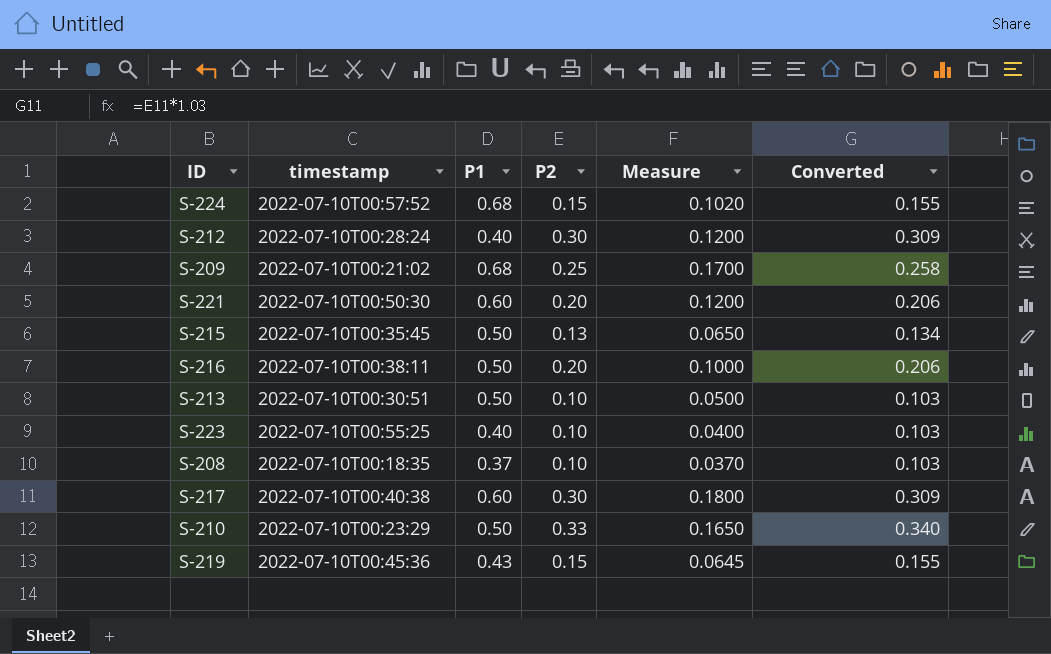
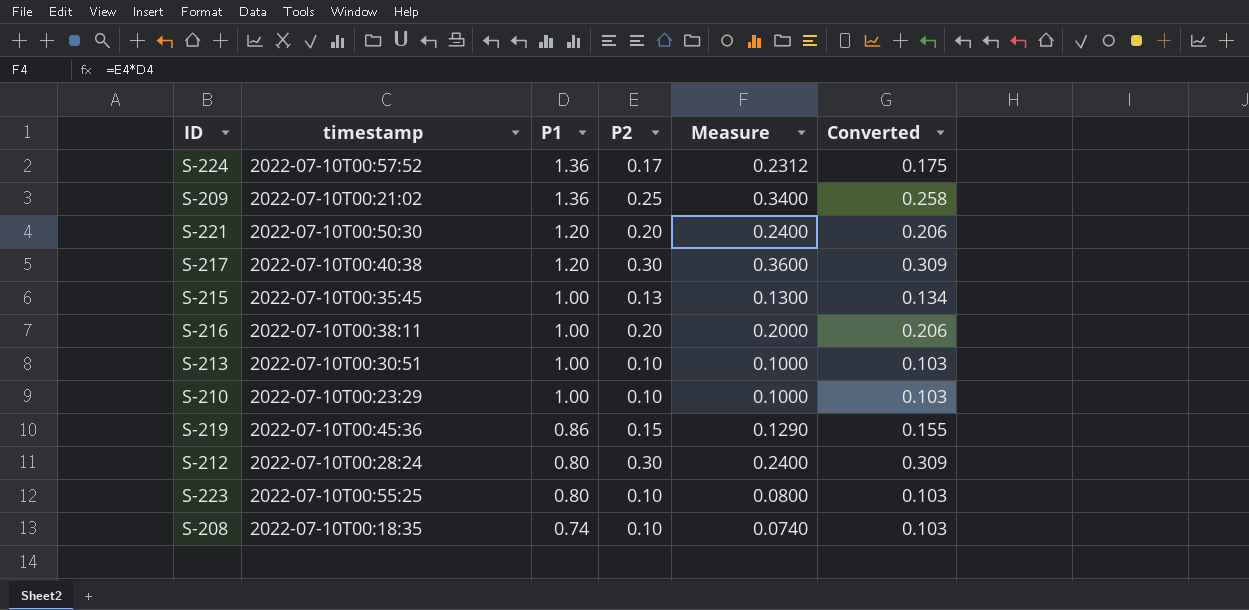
row order: none -> P1 descending
S-224 | P1: 0.68 -> 1.36
S-224 | P2: 0.15 -> 0.17
S-224 | Measure: 0.1020 -> 0.2312
S-224 | Converted: 0.155 -> 0.175
S-209 | P1: 0.68 -> 1.36
S-209 | Measure: 0.1700 -> 0.3400
S-221 | P1: 0.60 -> 1.20
S-221 | Measure: 0.1200 -> 0.2400
S-217 | P1: 0.60 -> 1.20
S-217 | Measure: 0.1800 -> 0.3600
S-215 | P1: 0.50 -> 1.00
S-215 | Measure: 0.0650 -> 0.1300
S-216 | P1: 0.50 -> 1.00
S-216 | Measure: 0.1000 -> 0.2000
S-213 | P1: 0.50 -> 1.00
S-213 | Measure: 0.0500 -> 0.1000
S-210 | P1: 0.50 -> 1.00
S-210 | P2: 0.33 -> 0.10
S-210 | Measure: 0.1650 -> 0.1000
S-210 | Converted: 0.340 -> 0.103
S-219 | P1: 0.43 -> 0.86
S-219 | Measure: 0.0645 -> 0.1290
S-212 | P1: 0.40 -> 0.80
S-212 | Measure: 0.1200 -> 0.2400
S-223 | P1: 0.40 -> 0.80
S-223 | Measure: 0.0400 -> 0.0800
S-208 | P1: 0.37 -> 0.74
S-208 | Measure: 0.0370 -> 0.0740

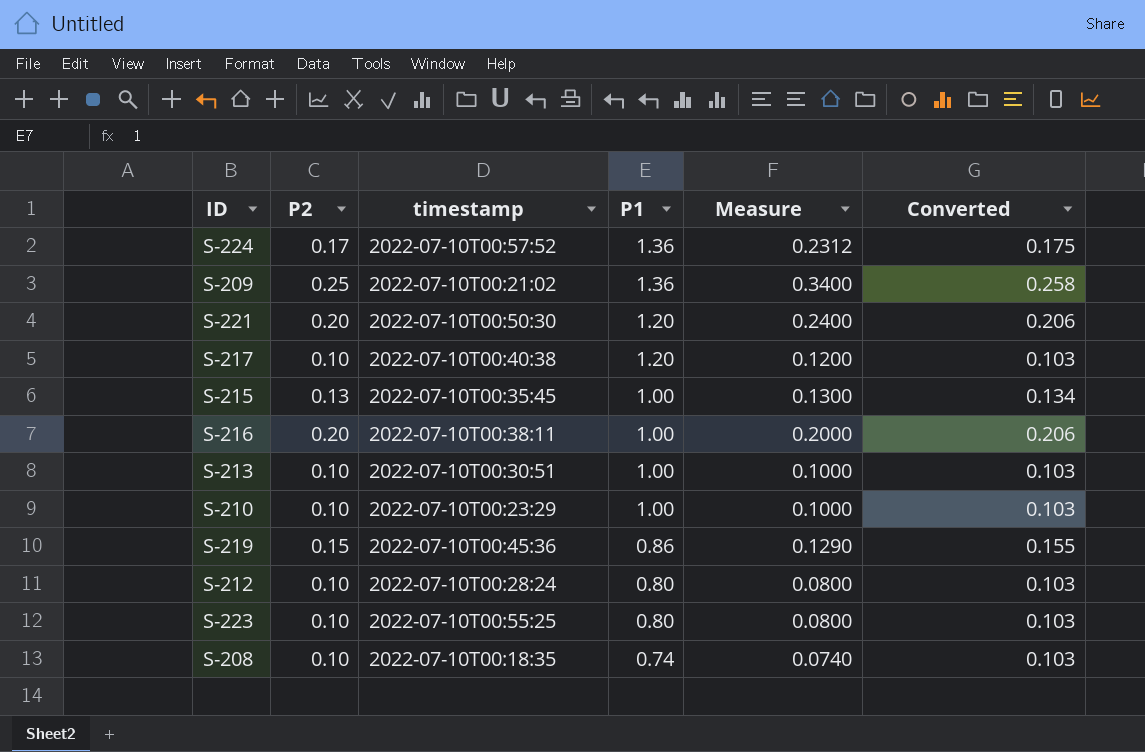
column P2 | position: 4 -> 2
S-217 | P2: 0.30 -> 0.10
S-217 | Measure: 0.3600 -> 0.1200
S-217 | Converted: 0.309 -> 0.103
S-212 | P2: 0.30 -> 0.10
S-212 | Measure: 0.2400 -> 0.0800
S-212 | Converted: 0.309 -> 0.103

